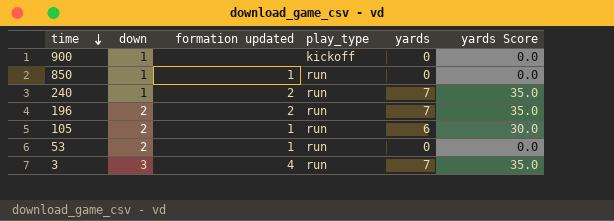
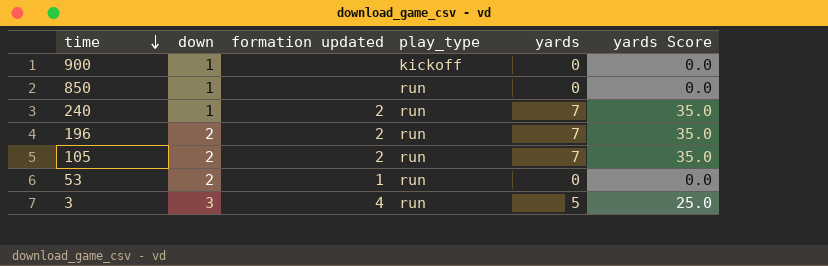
850 | formation updated: 1 -> none
105 | formation updated: 1 -> 2
105 | yards: 6 -> 7
105 | yards Score: 30.0 -> 35.0
3 | yards: 7 -> 5
3 | yards Score: 35.0 -> 25.0

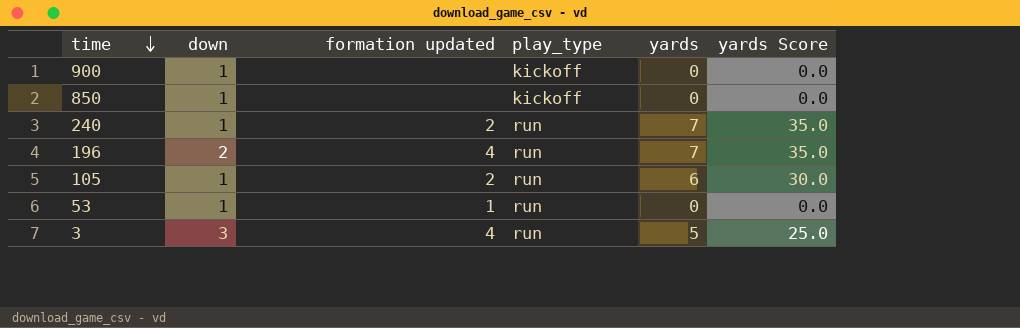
850 | play_type: run -> kickoff
196 | formation updated: 2 -> 4
105 | down: 2 -> 1
105 | yards: 7 -> 6
105 | yards Score: 35.0 -> 30.0
53 | down: 2 -> 1

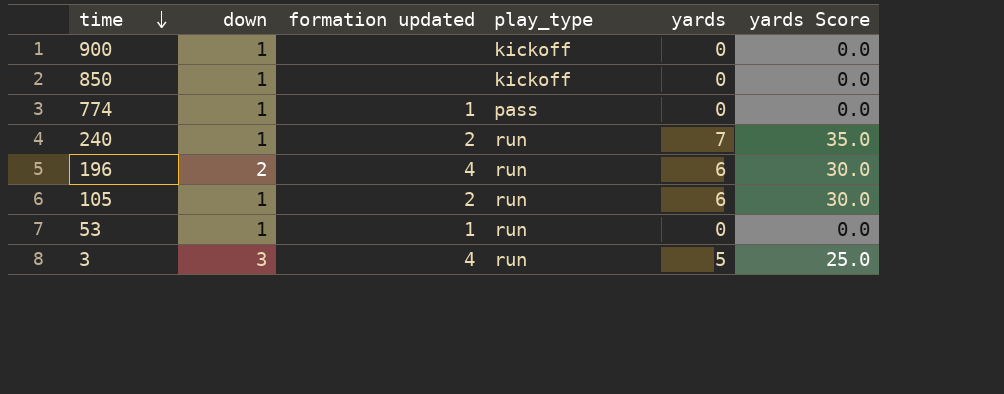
row 774: none -> 1 | 1 | pass | 0 | 0.0
196 | yards: 7 -> 6
196 | yards Score: 35.0 -> 30.0

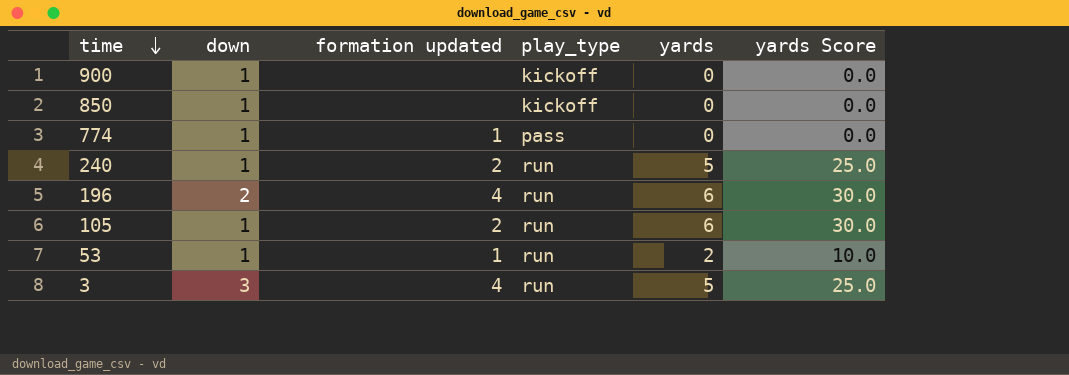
240 | yards: 7 -> 5
240 | yards Score: 35.0 -> 25.0
53 | yards: 0 -> 2
53 | yards Score: 0.0 -> 10.0

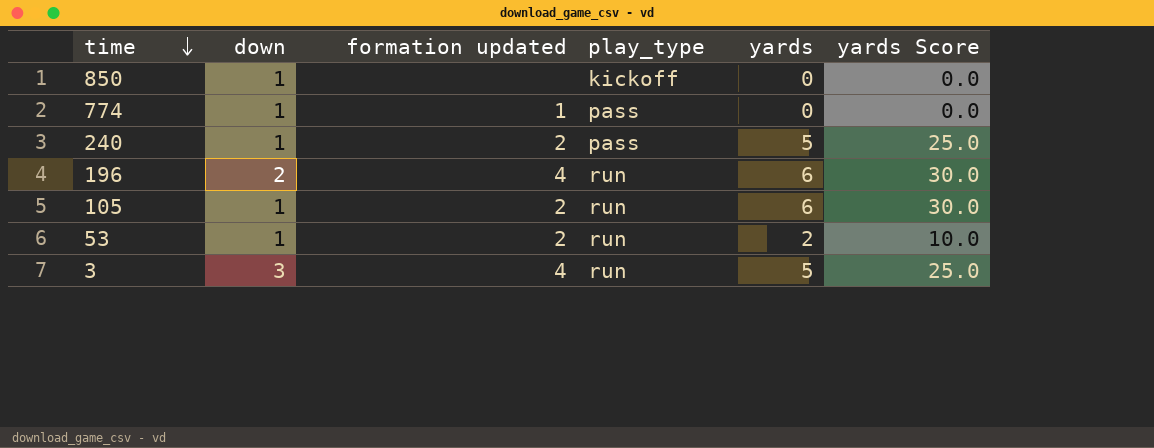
row 900: 1 | none | kickoff | 0 | 0.0 -> none
240 | play_type: run -> pass
53 | formation updated: 1 -> 2

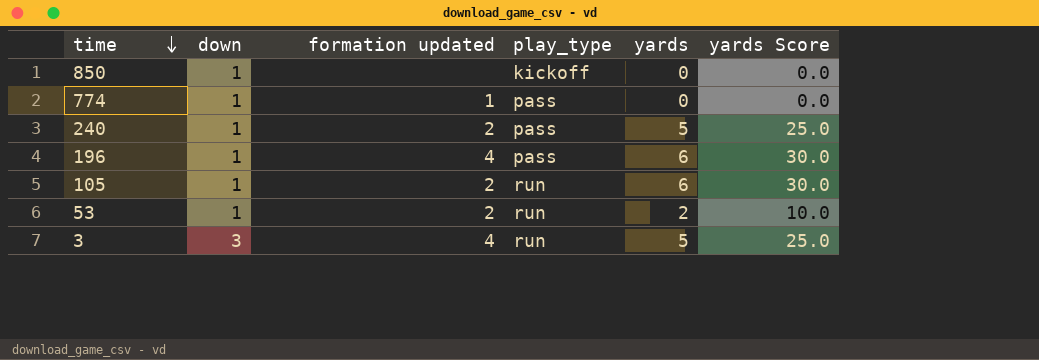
196 | down: 2 -> 1
196 | play_type: run -> pass

